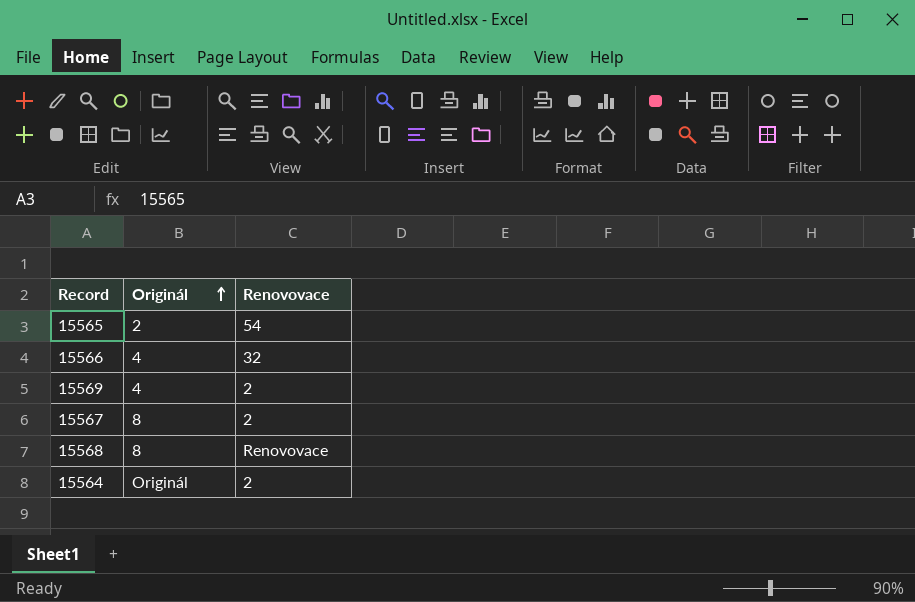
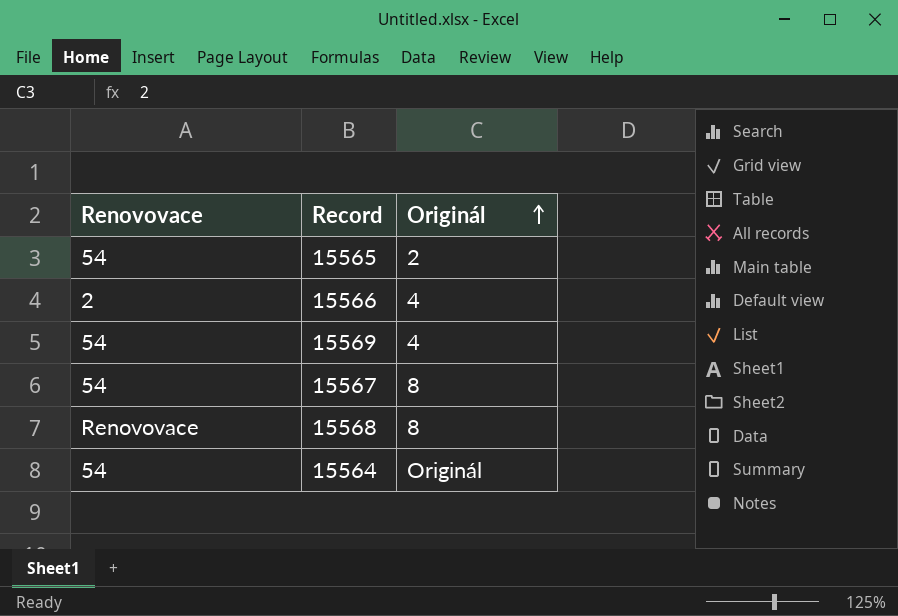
column Renovovace | position: 3 -> 1
15566 | Renovovace: 32 -> 2
15569 | Renovovace: 2 -> 54
15567 | Renovovace: 2 -> 54
15564 | Renovovace: 2 -> 54

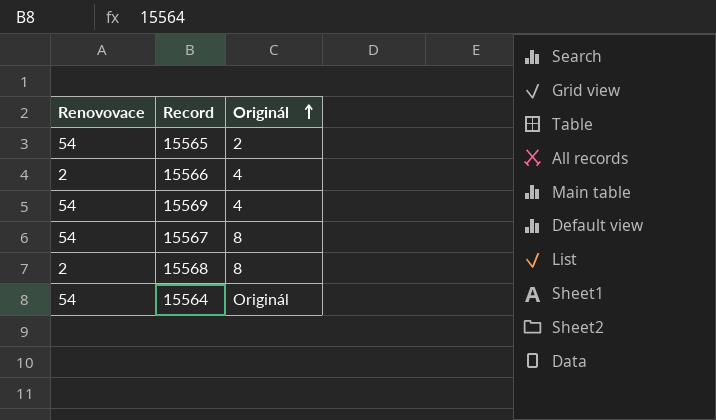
15568 | Renovovace: Renovovace -> 2

